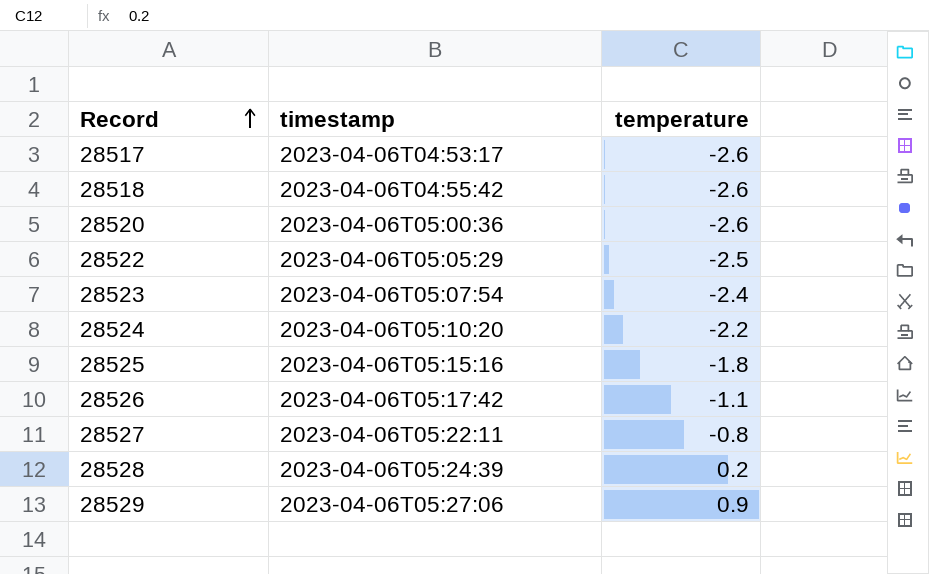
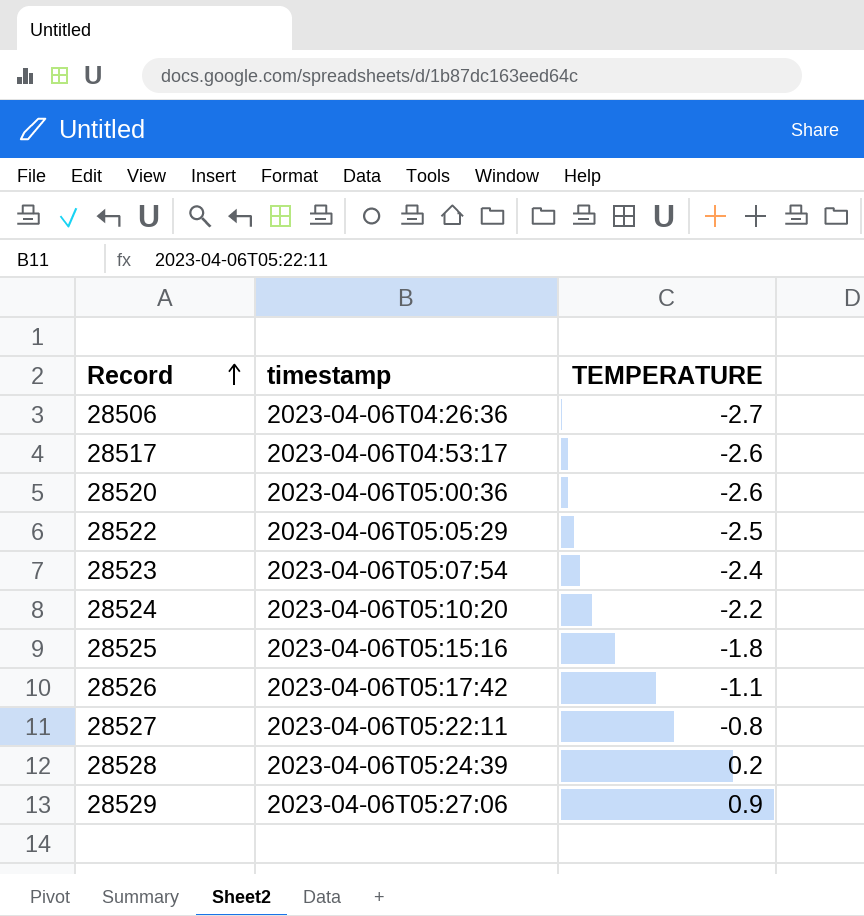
column name: temperature -> TEMPERATURE
row 28518: 2023-04-06T04:55:42 | -2.6 -> none
row 28506: none -> 2023-04-06T04:26:36 | -2.7

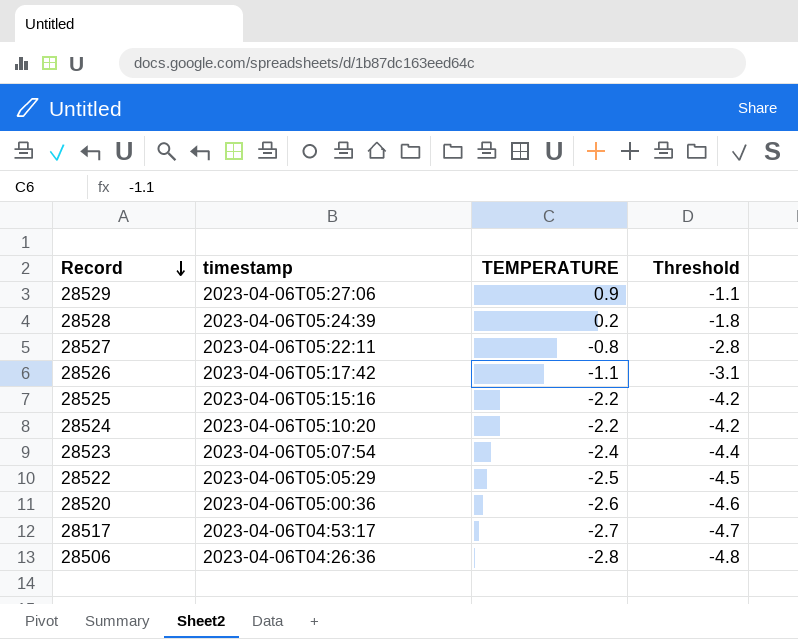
row order: Record ascending -> Record descending
column Threshold | formula: none -> [TEMPERATURE] - 2
28525 | TEMPERATURE: -1.8 -> -2.2
28517 | TEMPERATURE: -2.6 -> -2.7
28506 | TEMPERATURE: -2.7 -> -2.8

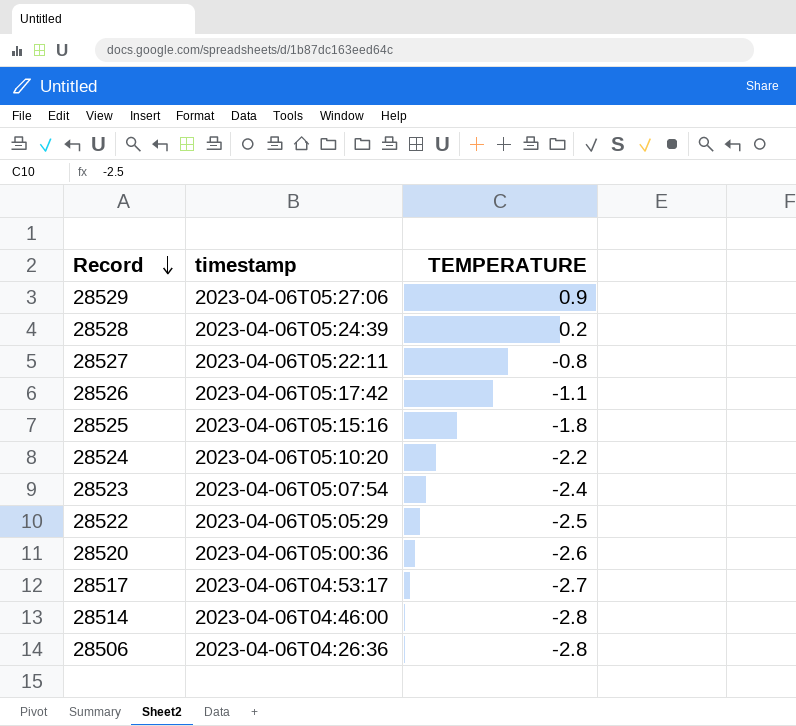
column Threshold | formula: [TEMPERATURE] - 2 -> none
28525 | TEMPERATURE: -2.2 -> -1.8
row 28514: none -> 2023-04-06T04:46:00 | -2.8

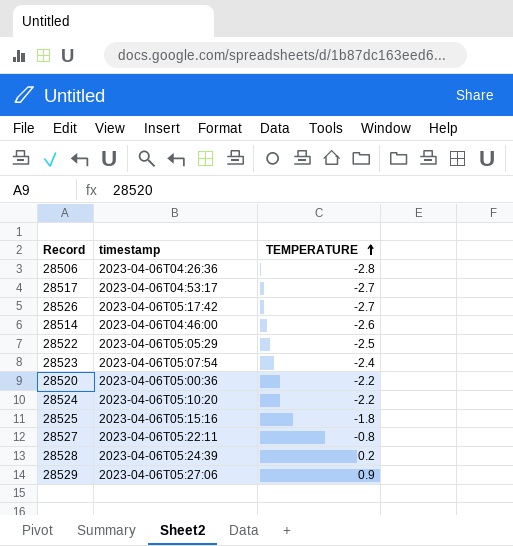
row order: Record descending -> TEMPERATURE ascending
28526 | TEMPERATURE: -1.1 -> -2.7
28514 | TEMPERATURE: -2.8 -> -2.6
28520 | TEMPERATURE: -2.6 -> -2.2

